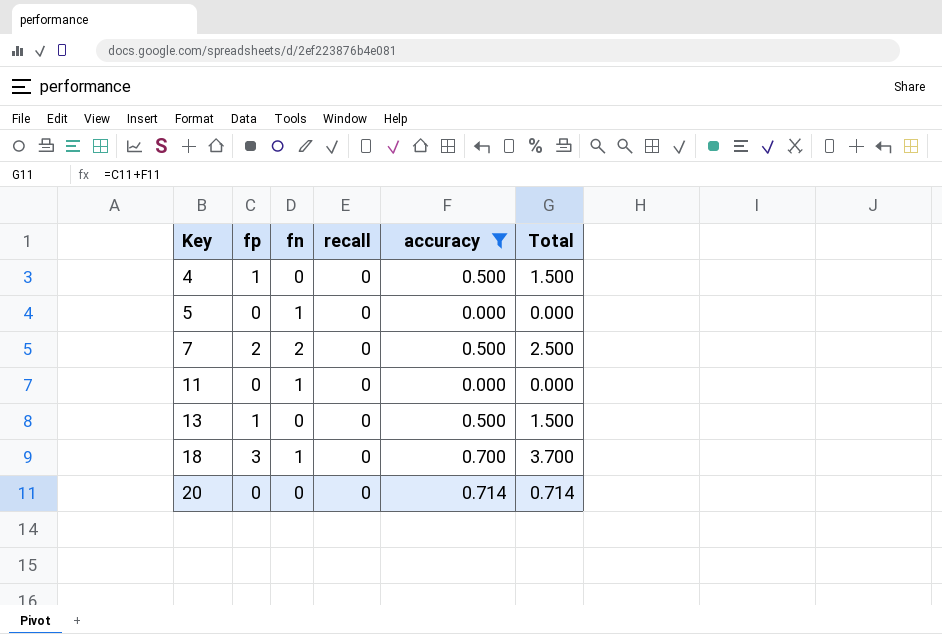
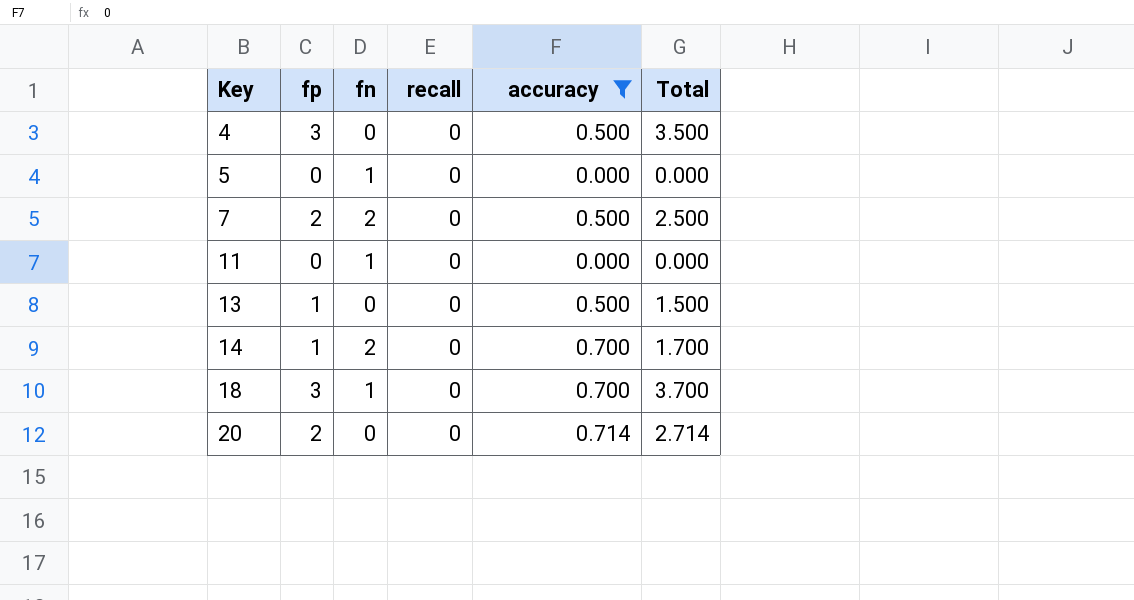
4 | fp: 1 -> 3
4 | Total: 1.500 -> 3.500
row 14: none -> 1 | 2 | 0 | 0.700 | 1.700
20 | fp: 0 -> 2
20 | Total: 0.714 -> 2.714

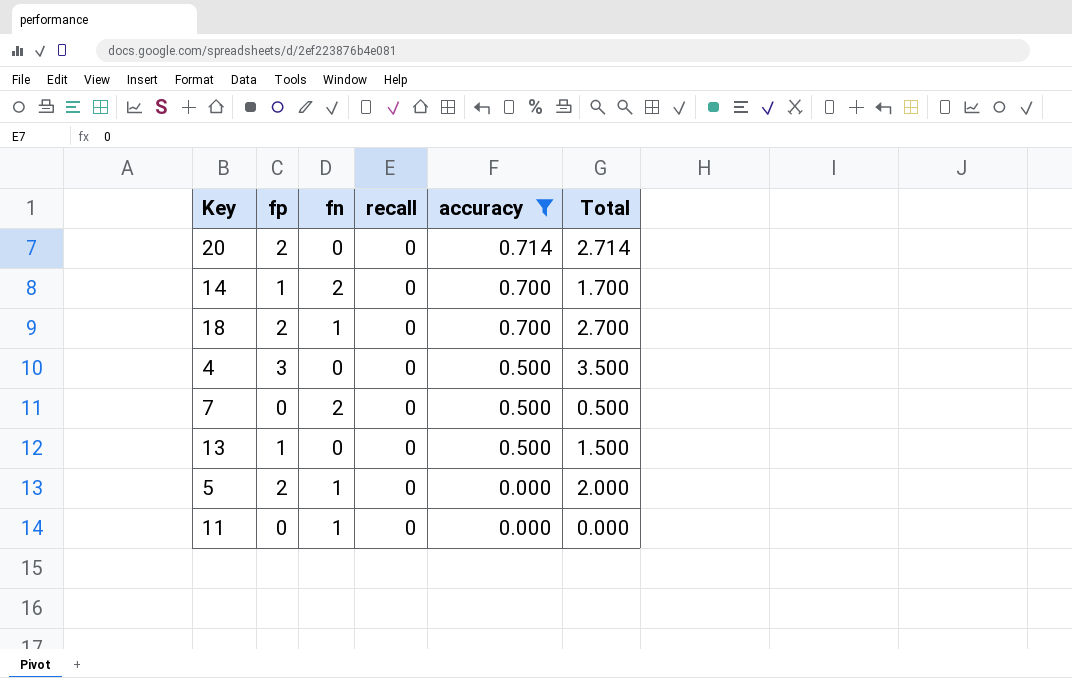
row order: Key ascending -> accuracy descending
18 | fp: 3 -> 2
18 | Total: 3.700 -> 2.700
7 | fp: 2 -> 0
7 | Total: 2.500 -> 0.500
5 | fp: 0 -> 2
5 | Total: 0.000 -> 2.000

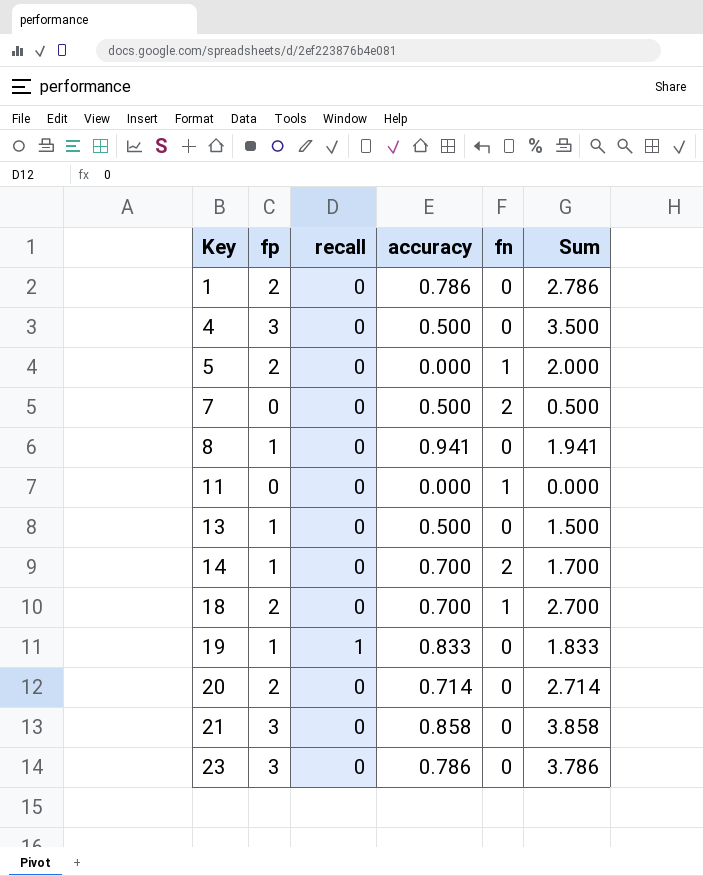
filter: accuracy <= 0.714 -> none
row order: accuracy descending -> Key ascending
column fn | position: 3 -> 5
column name: Total -> Sum

